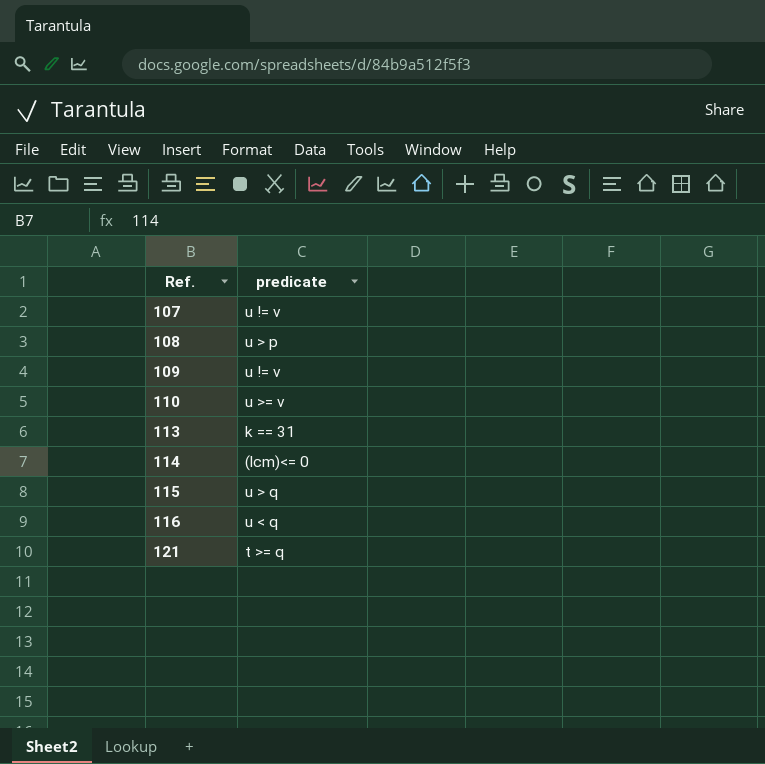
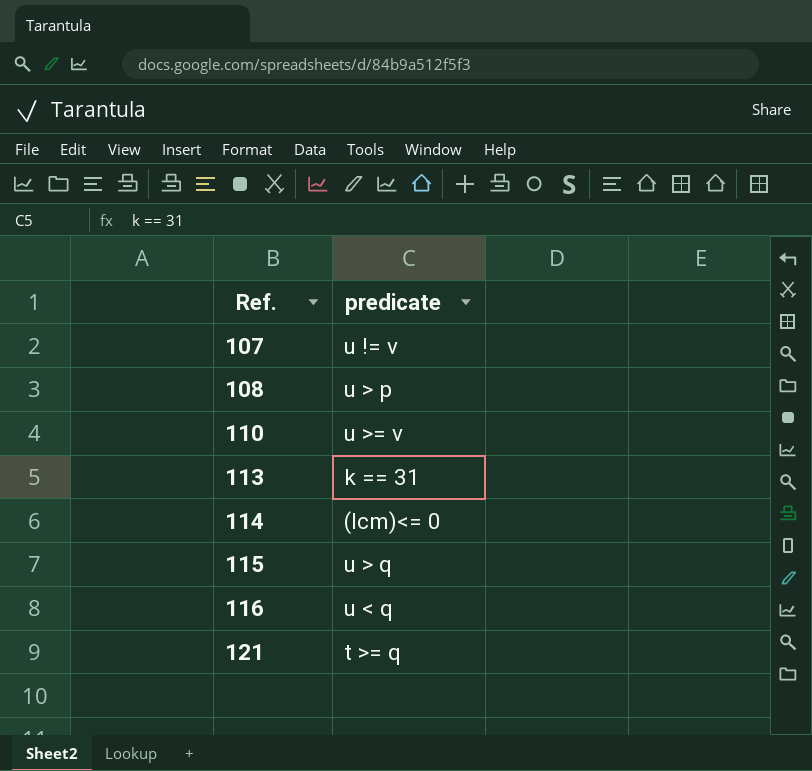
row 109: u != v -> none

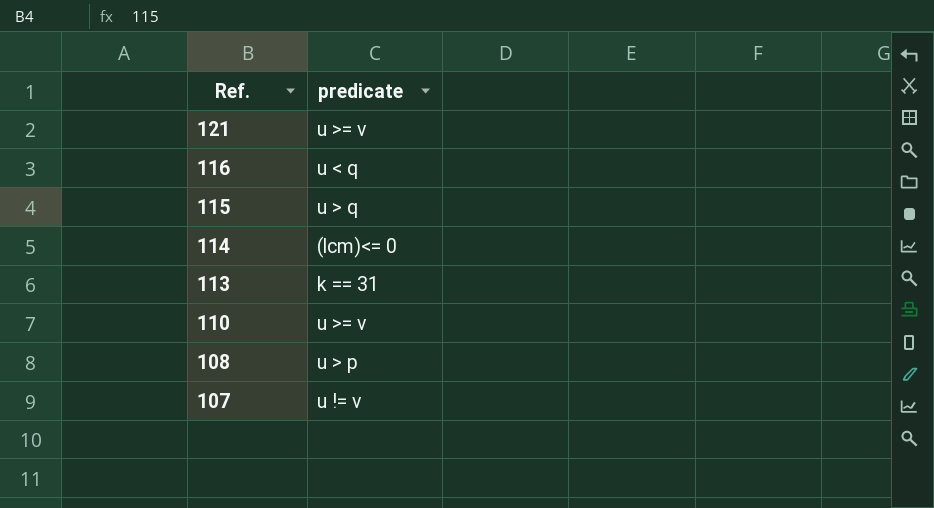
row order: Ref. ascending -> Ref. descending
121 | predicate: t >= q -> u >= v

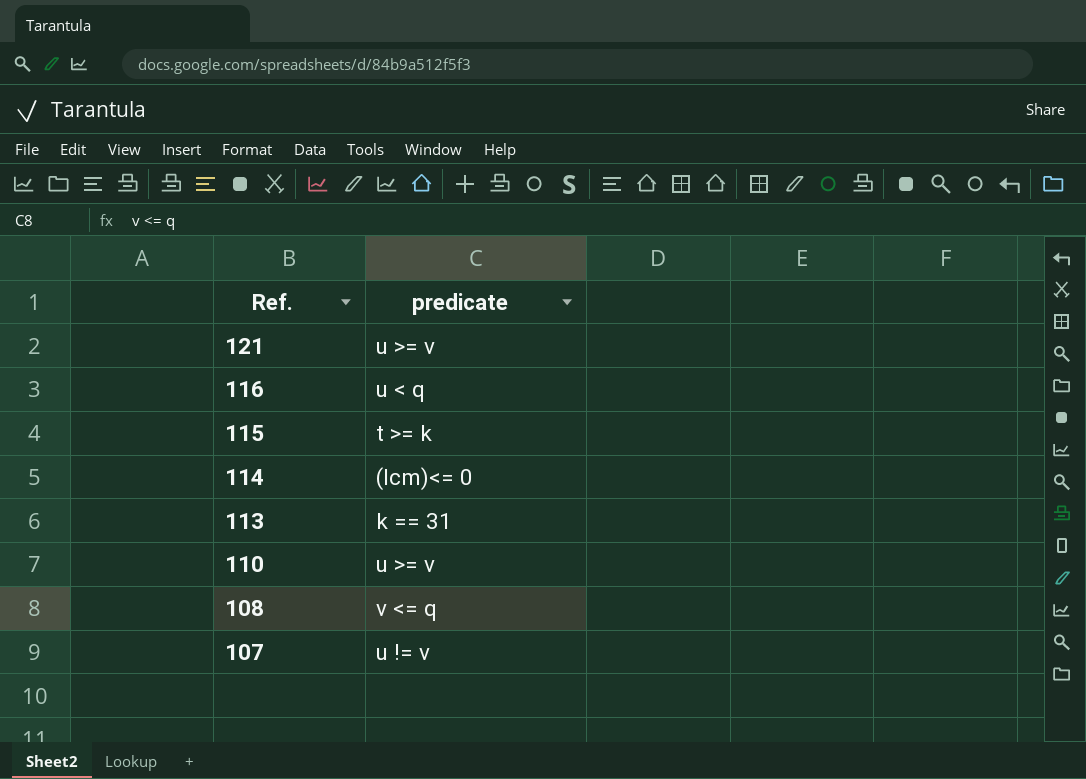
115 | predicate: u > q -> t >= k
108 | predicate: u > p -> v <= q

